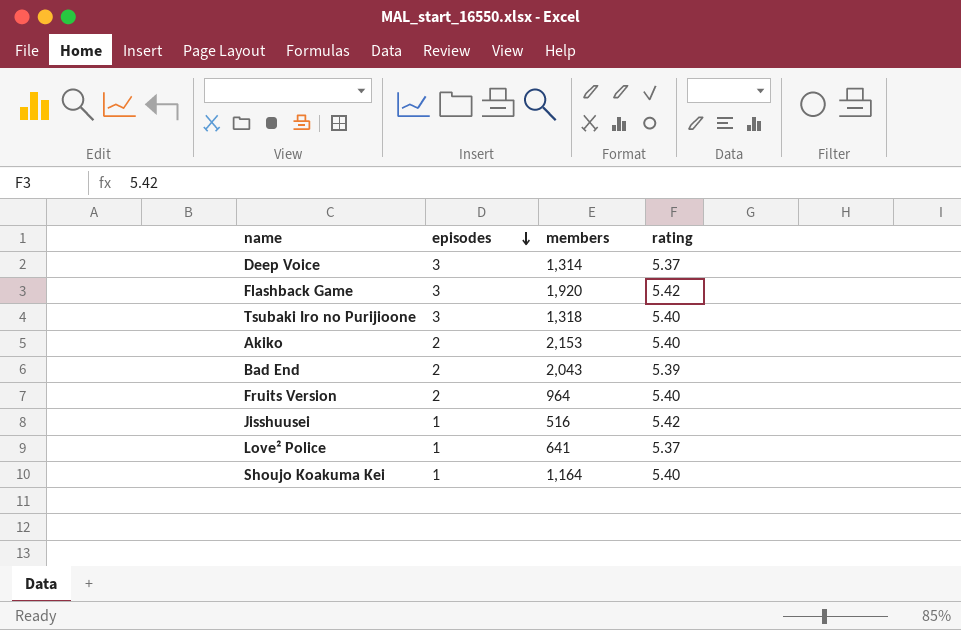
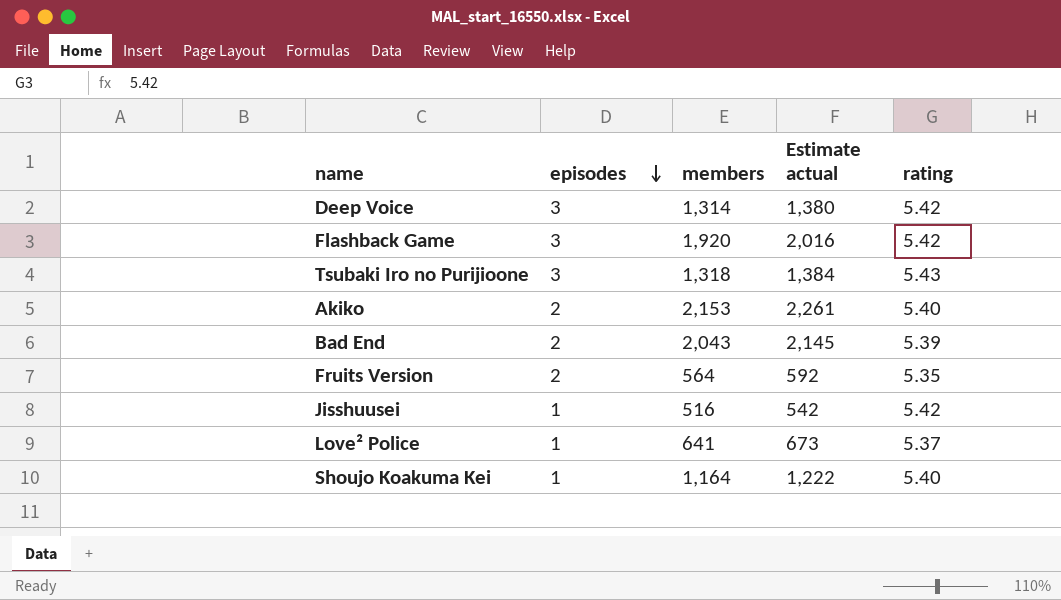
column Estimate actual | formula: none -> [members] * 1.05
Deep Voice | rating: 5.37 -> 5.42
Tsubaki Iro no Purijioone | rating: 5.40 -> 5.43
Fruits Version | members: 964 -> 564
Fruits Version | rating: 5.40 -> 5.35

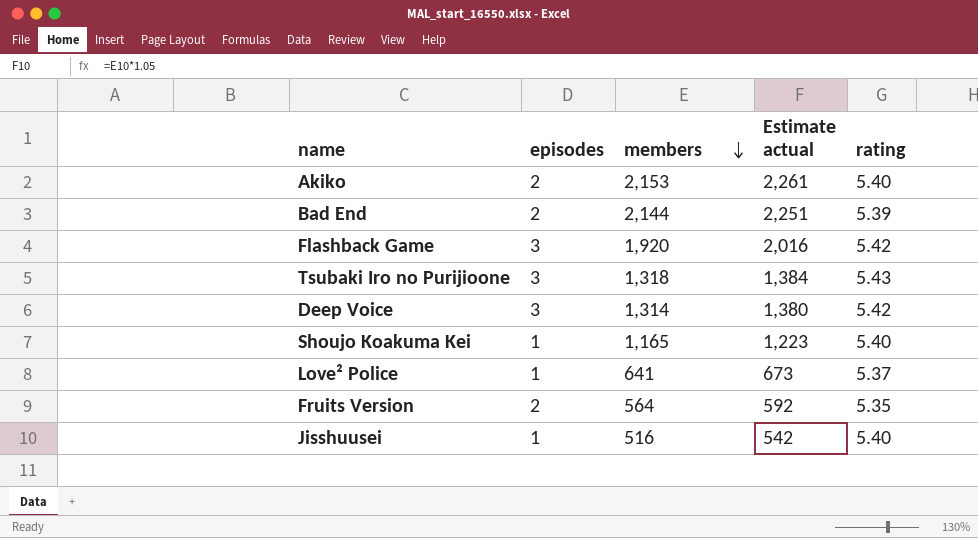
row order: episodes descending -> members descending
Bad End | members: 2,043 -> 2,144
Bad End | Estimate actual: 2,145 -> 2,251
Shoujo Koakuma Kei | members: 1,164 -> 1,165
Shoujo Koakuma Kei | Estimate actual: 1,222 -> 1,223
Jisshuusei | rating: 5.42 -> 5.40

